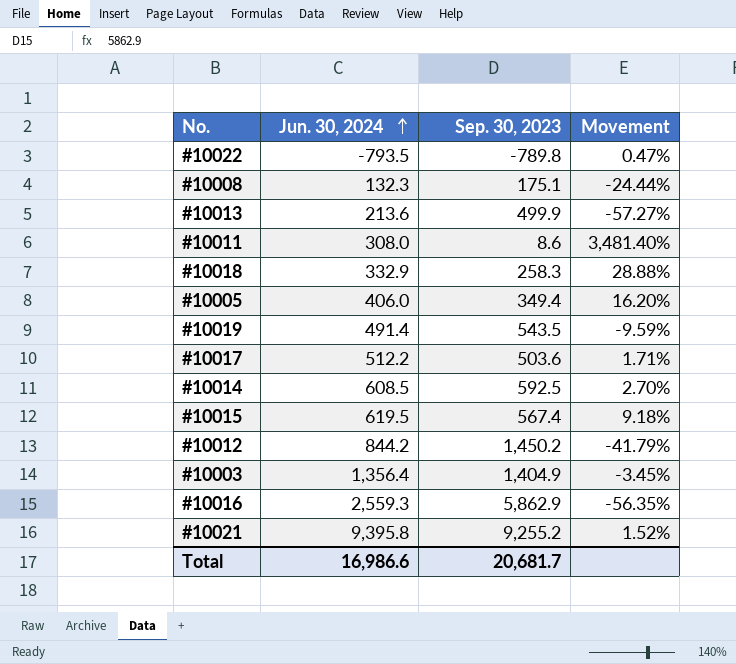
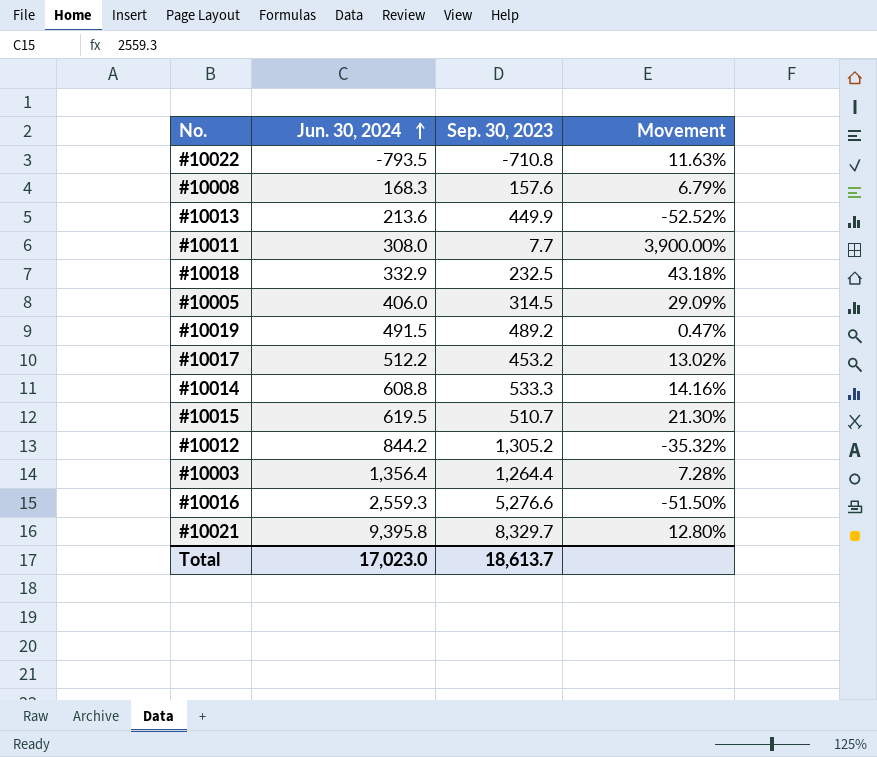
#10022 | Sep. 30, 2023: -789.8 -> -710.8
#10022 | Movement: 0.47% -> 11.63%
#10008 | Jun. 30, 2024: 132.3 -> 168.3
#10008 | Sep. 30, 2023: 175.1 -> 157.6
#10008 | Movement: -24.44% -> 6.79%
#10013 | Sep. 30, 2023: 499.9 -> 449.9
#10013 | Movement: -57.27% -> -52.52%
#10011 | Sep. 30, 2023: 8.6 -> 7.7
#10011 | Movement: 3,481.40% -> 3,900.00%
#10018 | Sep. 30, 2023: 258.3 -> 232.5
#10018 | Movement: 28.88% -> 43.18%
#10005 | Sep. 30, 2023: 349.4 -> 314.5
#10005 | Movement: 16.20% -> 29.09%
#10019 | Jun. 30, 2024: 491.4 -> 491.5
#10019 | Sep. 30, 2023: 543.5 -> 489.2
#10019 | Movement: -9.59% -> 0.47%
#10017 | Sep. 30, 2023: 503.6 -> 453.2
#10017 | Movement: 1.71% -> 13.02%
#10014 | Jun. 30, 2024: 608.5 -> 608.8
#10014 | Sep. 30, 2023: 592.5 -> 533.3
#10014 | Movement: 2.70% -> 14.16%
#10015 | Sep. 30, 2023: 567.4 -> 510.7
#10015 | Movement: 9.18% -> 21.30%
#10012 | Sep. 30, 2023: 1,450.2 -> 1,305.2
#10012 | Movement: -41.79% -> -35.32%
#10003 | Sep. 30, 2023: 1,404.9 -> 1,264.4
#10003 | Movement: -3.45% -> 7.28%
#10016 | Sep. 30, 2023: 5,862.9 -> 5,276.6
#10016 | Movement: -56.35% -> -51.50%
#10021 | Sep. 30, 2023: 9,255.2 -> 8,329.7
#10021 | Movement: 1.52% -> 12.80%
Total | Jun. 30, 2024: 16,986.6 -> 17,023.0
Total | Sep. 30, 2023: 20,681.7 -> 18,613.7

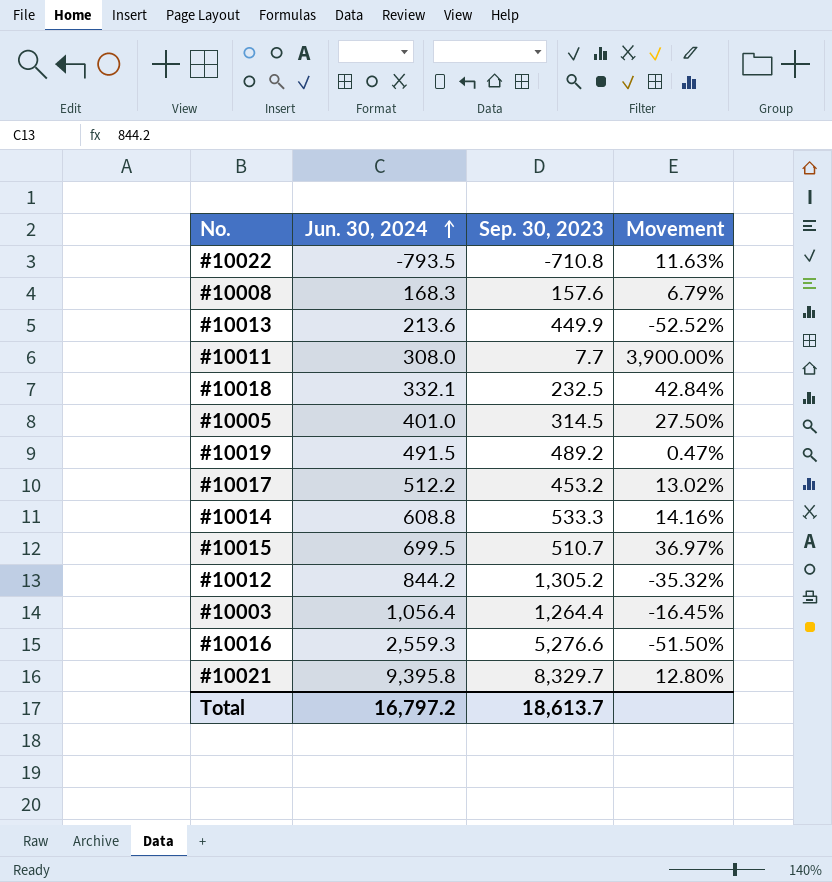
#10018 | Jun. 30, 2024: 332.9 -> 332.1
#10018 | Movement: 43.18% -> 42.84%
#10005 | Jun. 30, 2024: 406.0 -> 401.0
#10005 | Movement: 29.09% -> 27.50%
#10015 | Jun. 30, 2024: 619.5 -> 699.5
#10015 | Movement: 21.30% -> 36.97%
#10003 | Jun. 30, 2024: 1,356.4 -> 1,056.4
#10003 | Movement: 7.28% -> -16.45%
Total | Jun. 30, 2024: 17,023.0 -> 16,797.2

